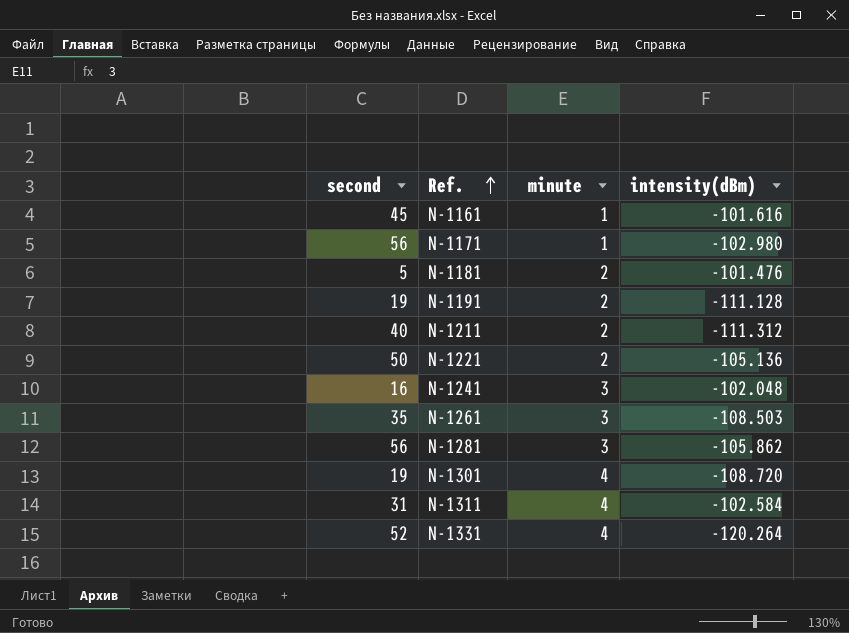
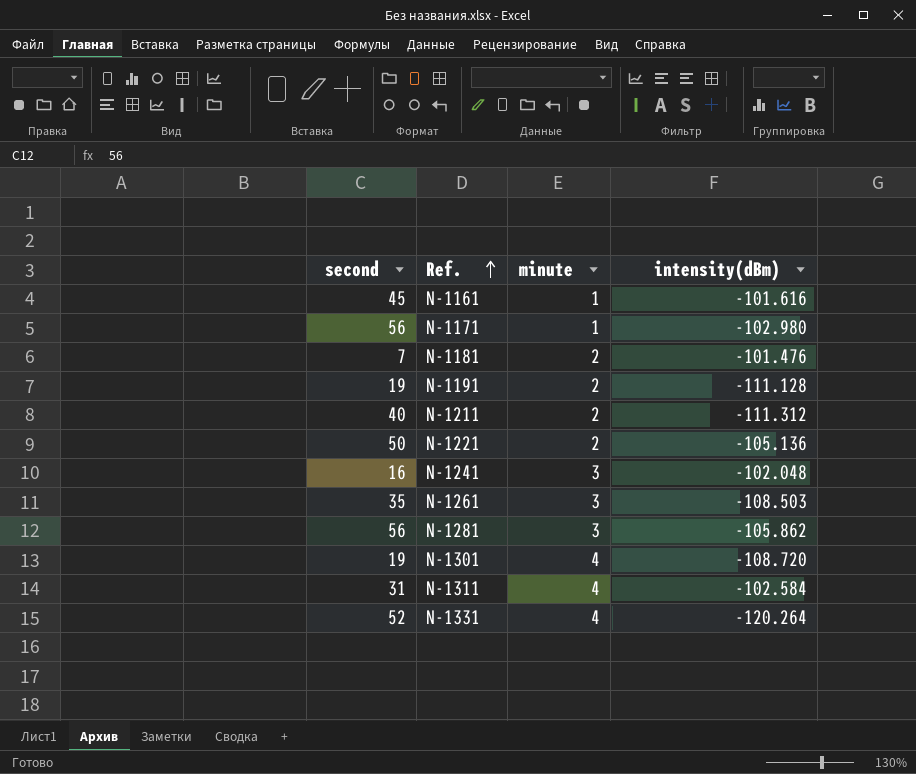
N-1181 | second: 5 -> 7

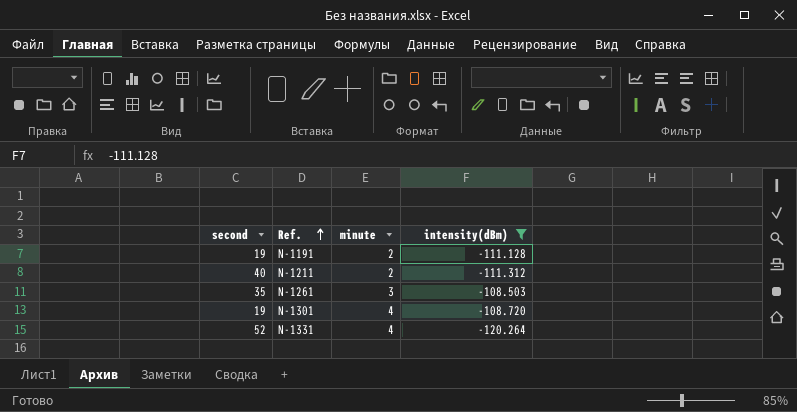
filter: none -> intensity(dBm) <= -108.503

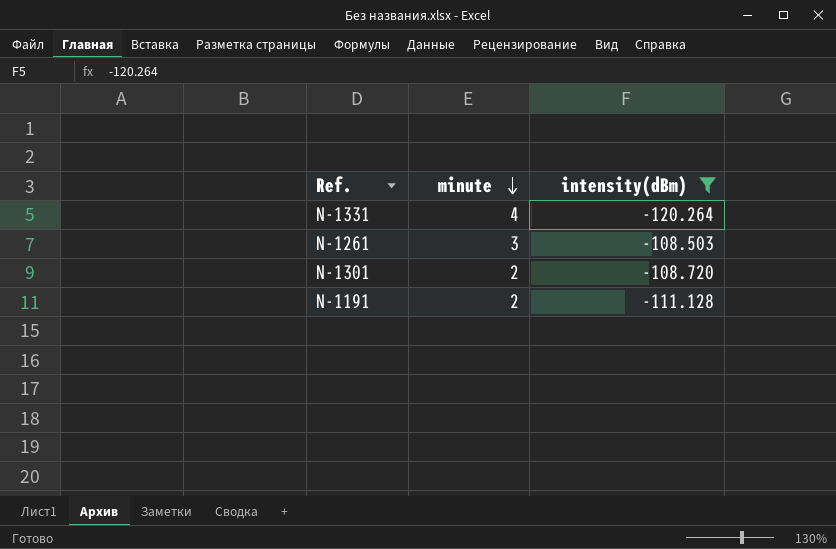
row order: Ref. ascending -> minute descending
column second | position: 1 -> none
row N-1211: 40 | 2 | -111.312 -> none
N-1301 | minute: 4 -> 2

